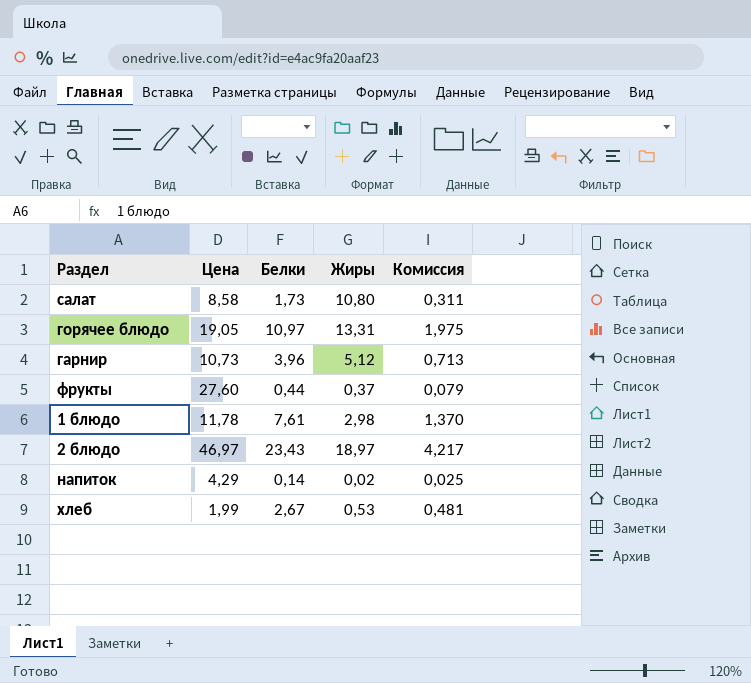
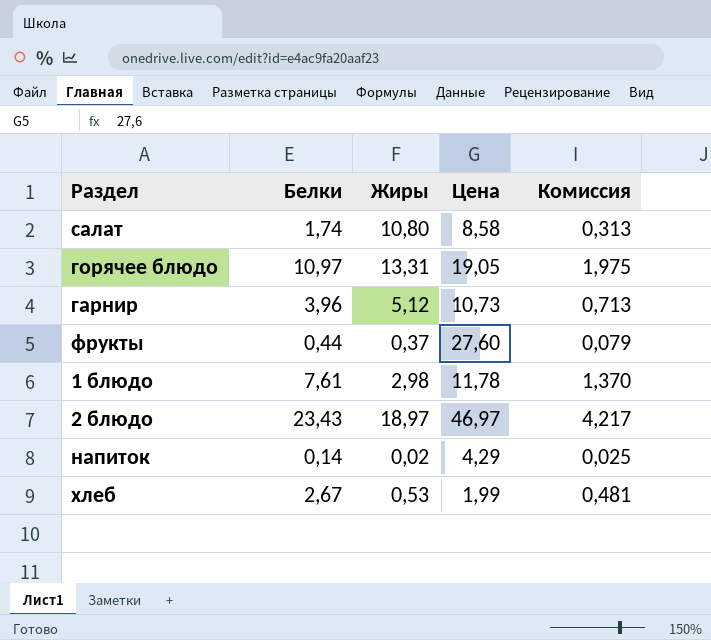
column Цена | position: 2 -> 4
салат | Белки: 1,73 -> 1,74
салат | Комиссия: 0,311 -> 0,313

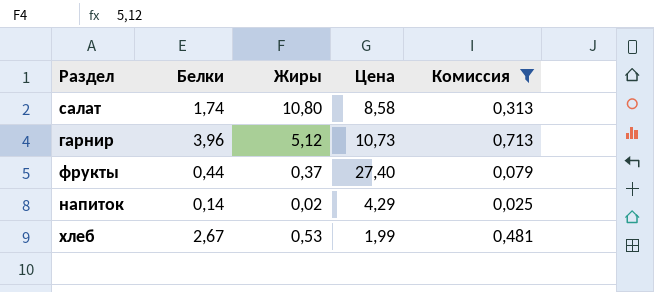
filter: none -> Комиссия <= 0,713
фрукты | Цена: 27,60 -> 27,40

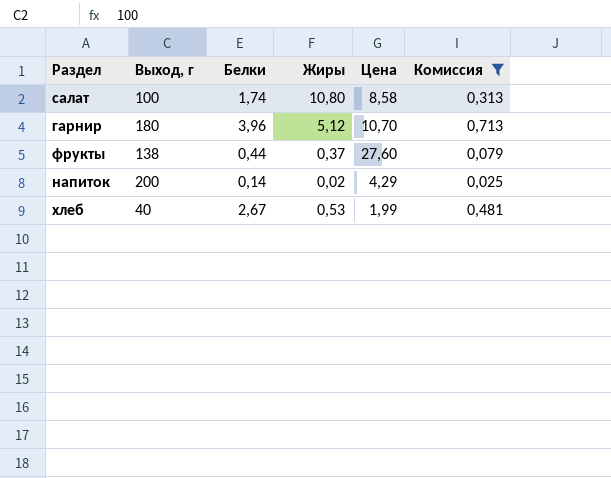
column Выход, г | position: none -> 2
гарнир | Цена: 10,73 -> 10,70
фрукты | Цена: 27,40 -> 27,60

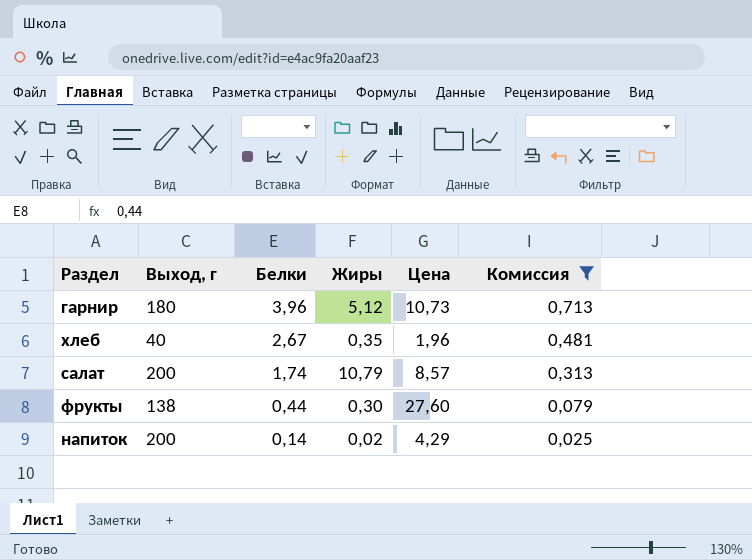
row order: none -> Белки descending
гарнир | Цена: 10,70 -> 10,73
хлеб | Жиры: 0,53 -> 0,35
хлеб | Цена: 1,99 -> 1,96
салат | Выход, г: 100 -> 200
салат | Жиры: 10,80 -> 10,79
салат | Цена: 8,58 -> 8,57
фрукты | Жиры: 0,37 -> 0,30

